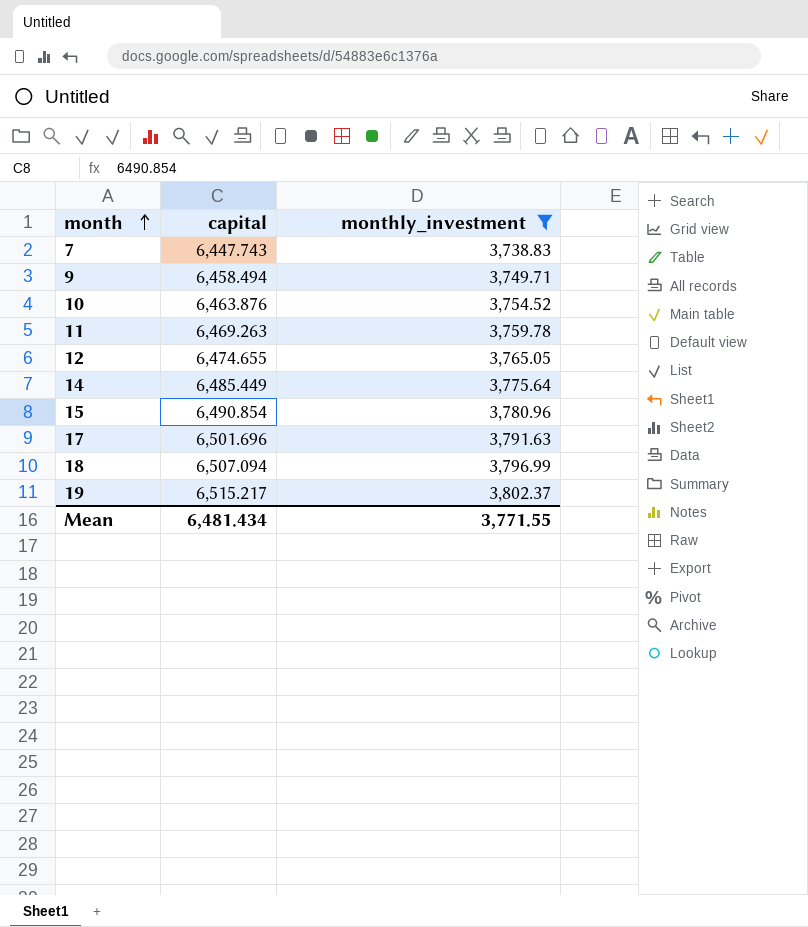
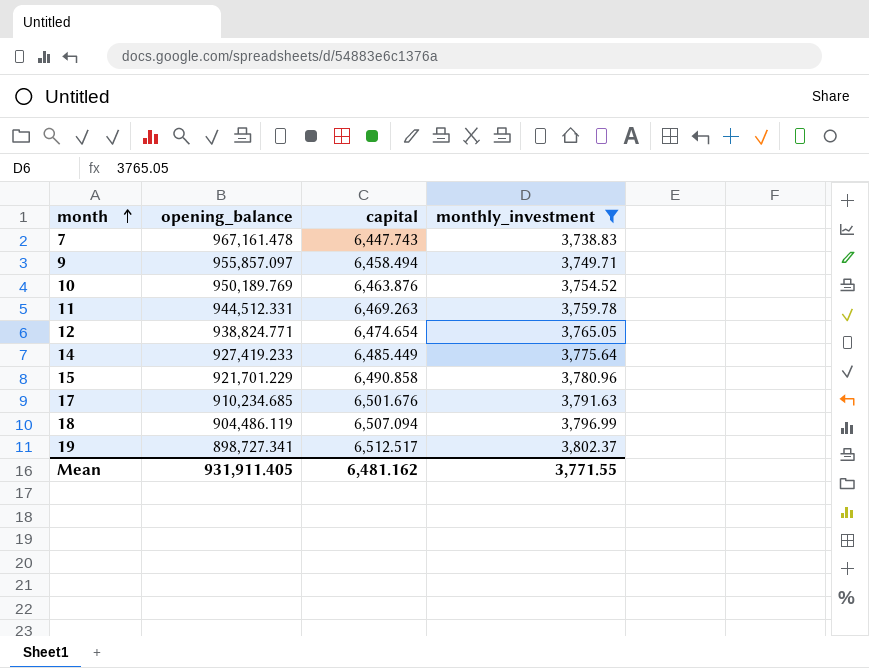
column opening_balance | position: none -> 2
12 | capital: 6,474.655 -> 6,474.654
15 | capital: 6,490.854 -> 6,490.858
17 | capital: 6,501.696 -> 6,501.676
19 | capital: 6,515.217 -> 6,512.517
Mean | capital: 6,481.434 -> 6,481.162

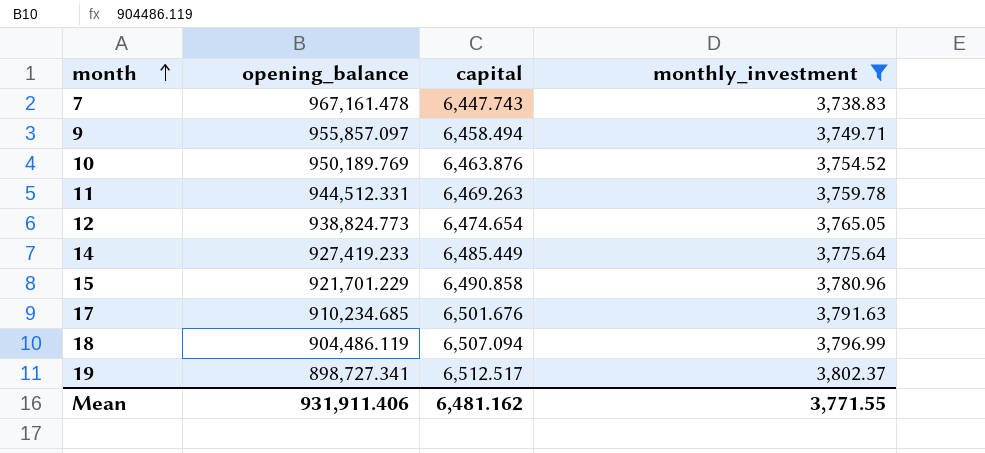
12 | opening_balance: 938,824.771 -> 938,824.773
Mean | opening_balance: 931,911.405 -> 931,911.406

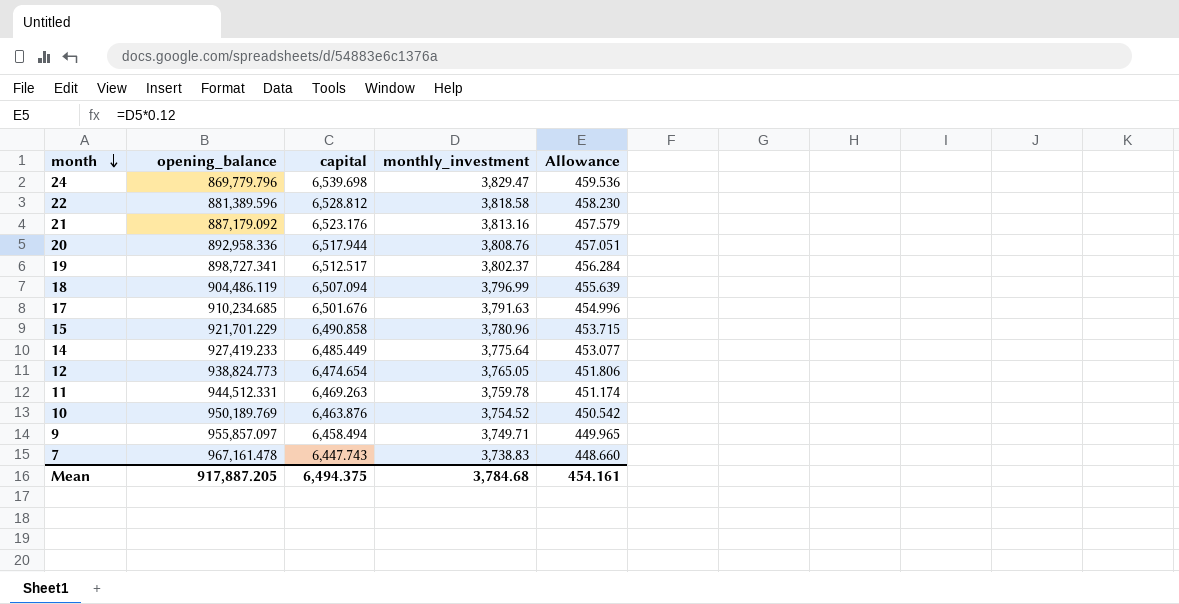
filter: monthly_investment <= 3,802.37 -> none
row order: month ascending -> month descending
column Allowance | formula: none -> [monthly_investment] * 0.12
Mean | opening_balance: 931,911.406 -> 917,887.205
Mean | capital: 6,481.162 -> 6,494.375
Mean | monthly_investment: 3,771.55 -> 3,784.68

